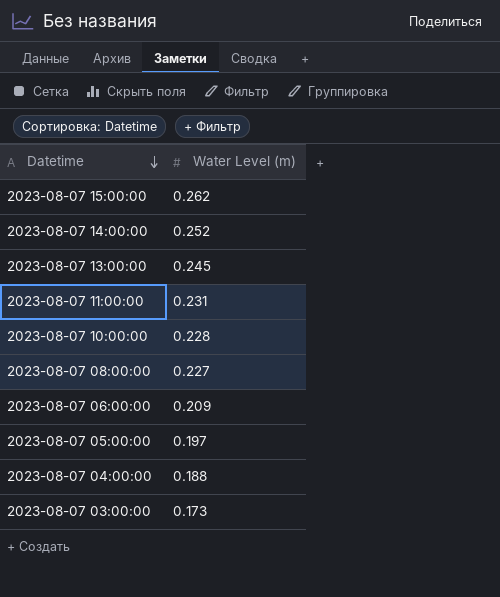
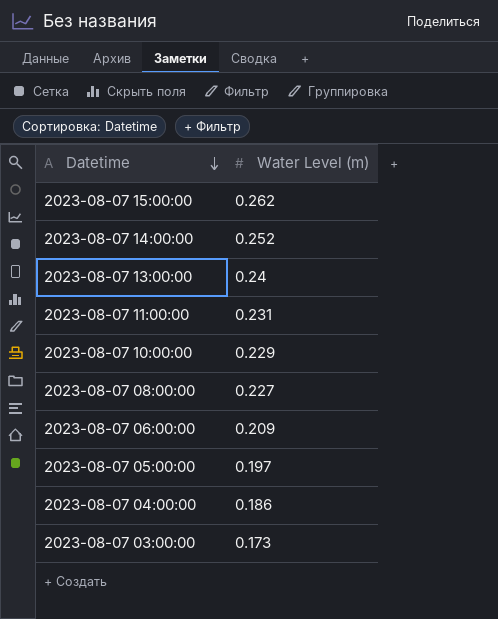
2023-08-07 13:00:00 | Water Level (m): 0.245 -> 0.24
2023-08-07 10:00:00 | Water Level (m): 0.228 -> 0.229
2023-08-07 04:00:00 | Water Level (m): 0.188 -> 0.186

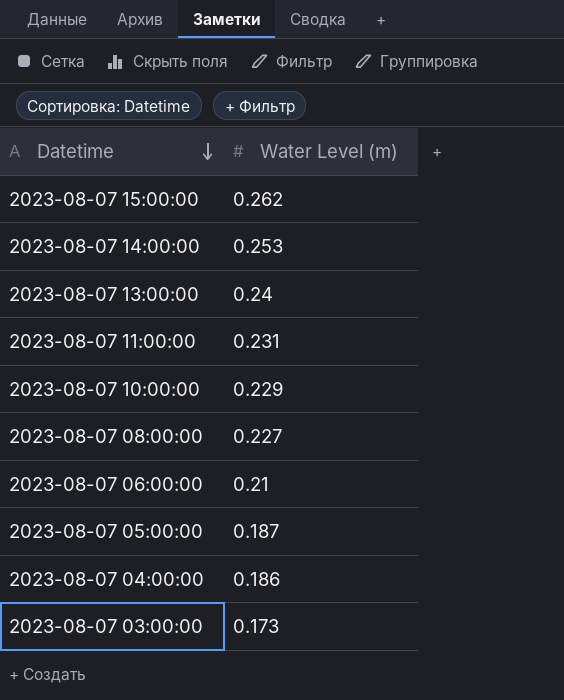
2023-08-07 14:00:00 | Water Level (m): 0.252 -> 0.253
2023-08-07 06:00:00 | Water Level (m): 0.209 -> 0.21
2023-08-07 05:00:00 | Water Level (m): 0.197 -> 0.187

